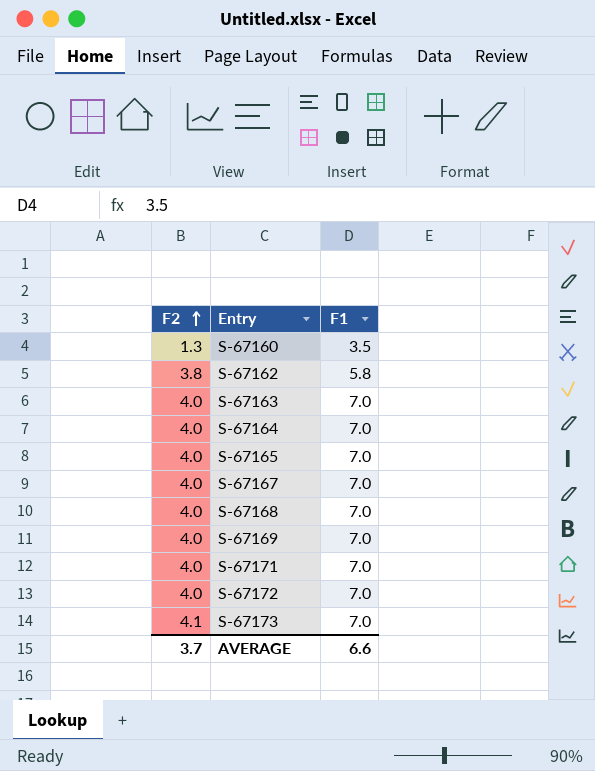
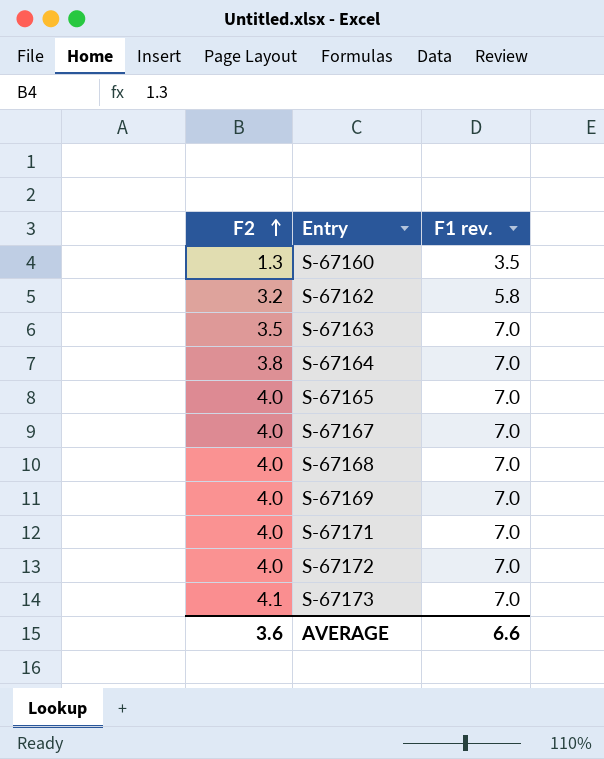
column name: F1 -> F1 rev.
S-67162 | F2: 3.8 -> 3.2
S-67163 | F2: 4.0 -> 3.5
S-67164 | F2: 4.0 -> 3.8
AVERAGE | F2: 3.7 -> 3.6

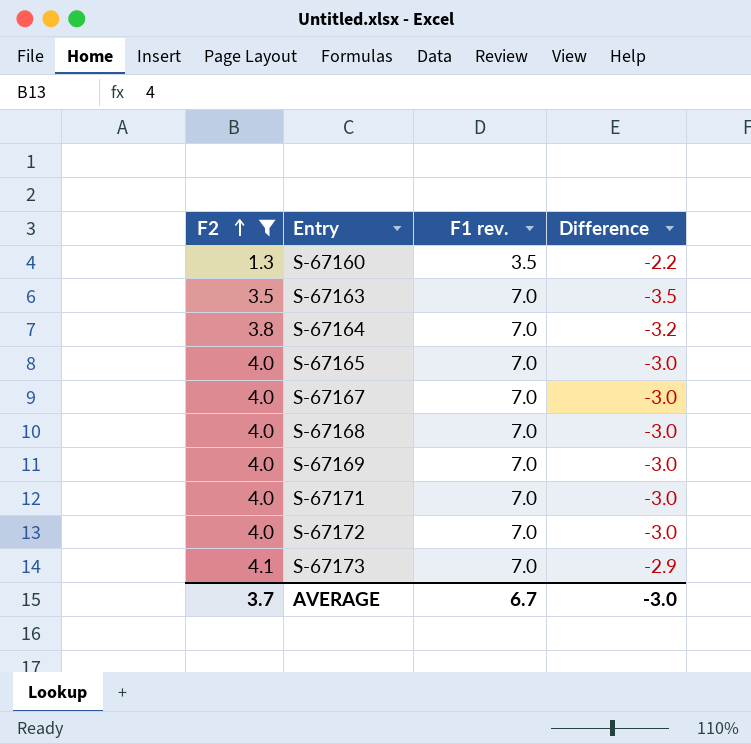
filter: none -> F2 != 3.2
column Difference | formula: none -> [F2] - [F1 rev.]
AVERAGE | F2: 3.6 -> 3.7
AVERAGE | F1 rev.: 6.6 -> 6.7

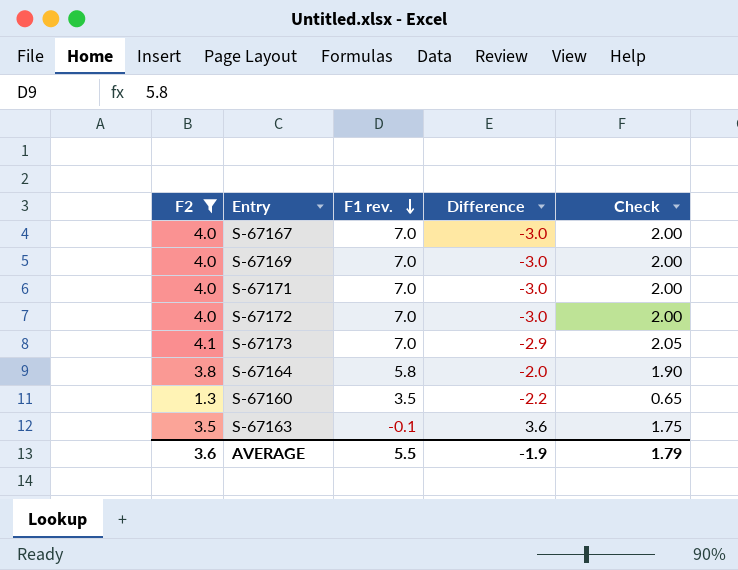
row order: F2 ascending -> F1 rev. descending
column Check | formula: none -> [F2] * 0.5
row S-67165: 4.0 | 7.0 | -3.0 -> none
row S-67168: 4.0 | 7.0 | -3.0 -> none
S-67164 | F1 rev.: 7.0 -> 5.8
S-67164 | Difference: -3.2 -> -2.0
S-67163 | F1 rev.: 7.0 -> -0.1
S-67163 | Difference: -3.5 -> 3.6
AVERAGE | F2: 3.7 -> 3.6
AVERAGE | F1 rev.: 6.7 -> 5.5
AVERAGE | Difference: -3.0 -> -1.9

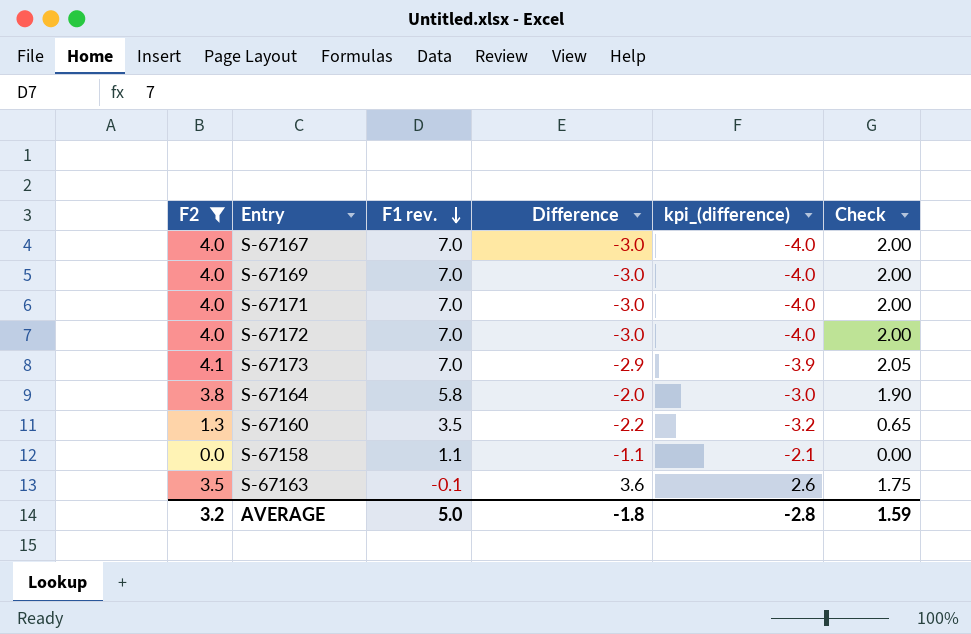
column kpi_(difference) | formula: none -> [Difference] - 1
row S-67158: none -> 0.0 | 1.1 | -1.1 | -2.1 | 0.00
AVERAGE | F2: 3.6 -> 3.2
AVERAGE | F1 rev.: 5.5 -> 5.0
AVERAGE | Difference: -1.9 -> -1.8
AVERAGE | Check: 1.79 -> 1.59

